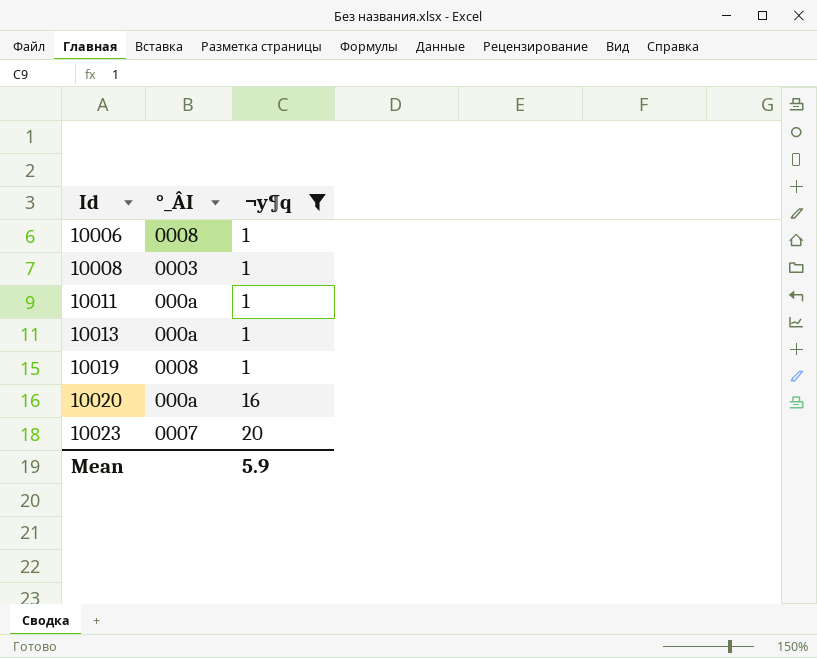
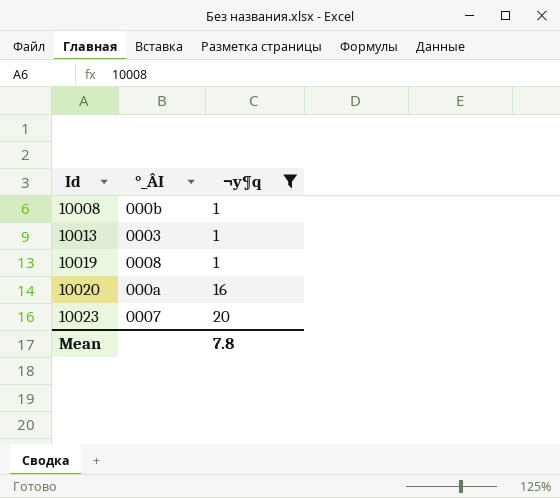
row 10006: 0008 | 1 -> none
row 10011: 000a | 1 -> none
10008 | °_ÂI: 0003 -> 000b
10013 | °_ÂI: 000a -> 0003
Mean | ¬y¶q: 5.9 -> 7.8

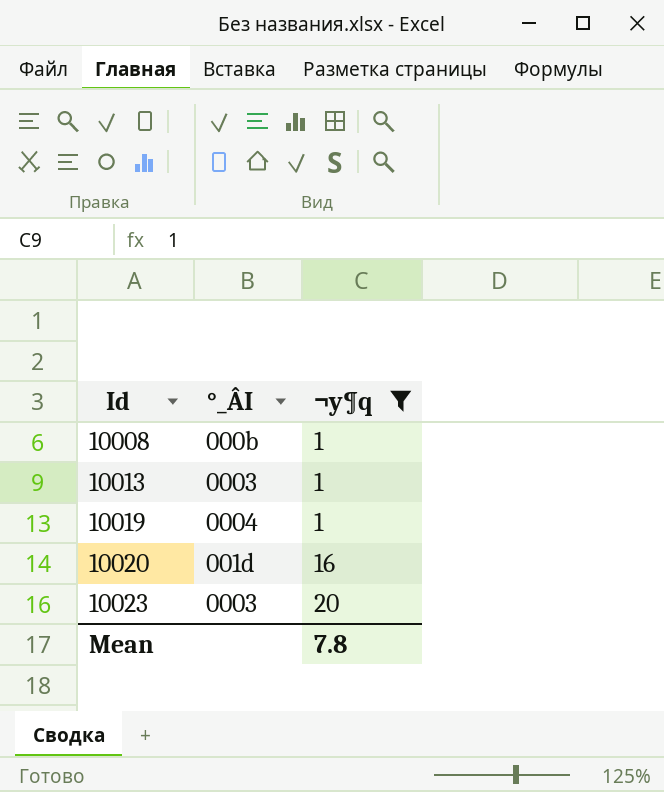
10019 | °_ÂI: 0008 -> 0004
10020 | °_ÂI: 000a -> 001d
10023 | °_ÂI: 0007 -> 0003

